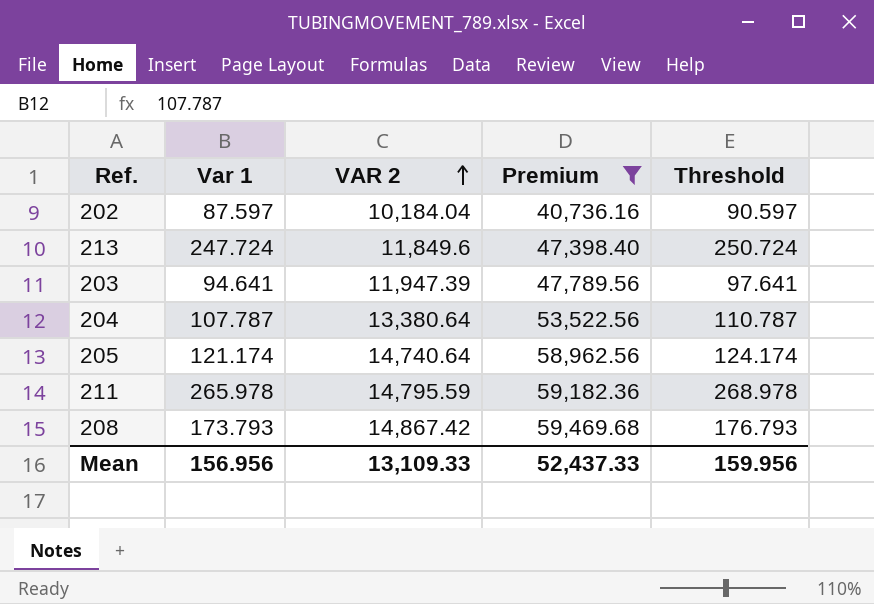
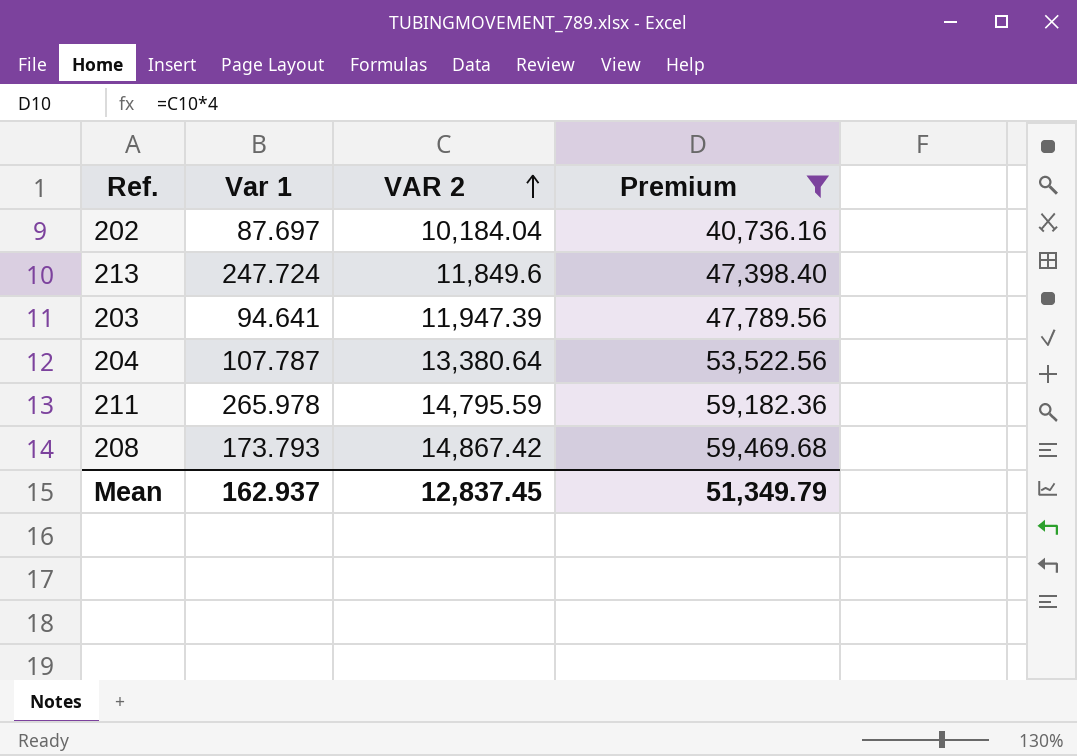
column Threshold | formula: [Var 1] + 3 -> none
row 205: 121.174 | 14,740.64 | 58,962.56 | 124.174 -> none
202 | Var 1: 87.597 -> 87.697
Mean | Var 1: 156.956 -> 162.937
Mean | VAR 2: 13,109.33 -> 12,837.45
Mean | Premium: 52,437.33 -> 51,349.79

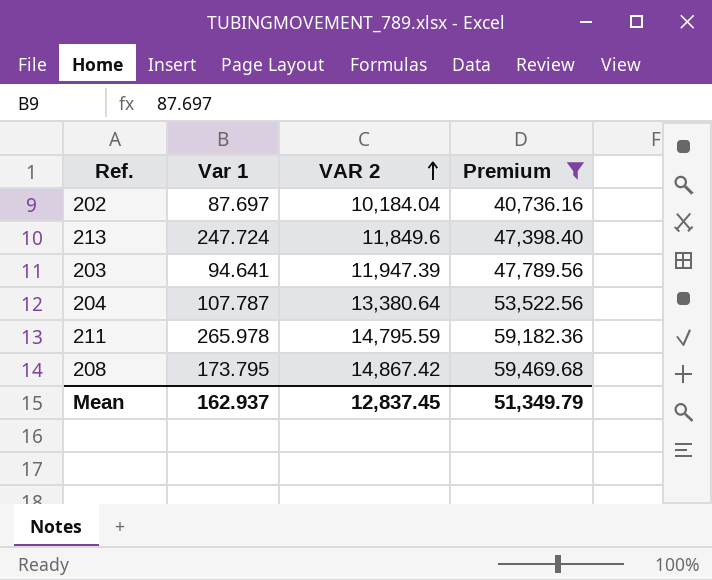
208 | Var 1: 173.793 -> 173.795

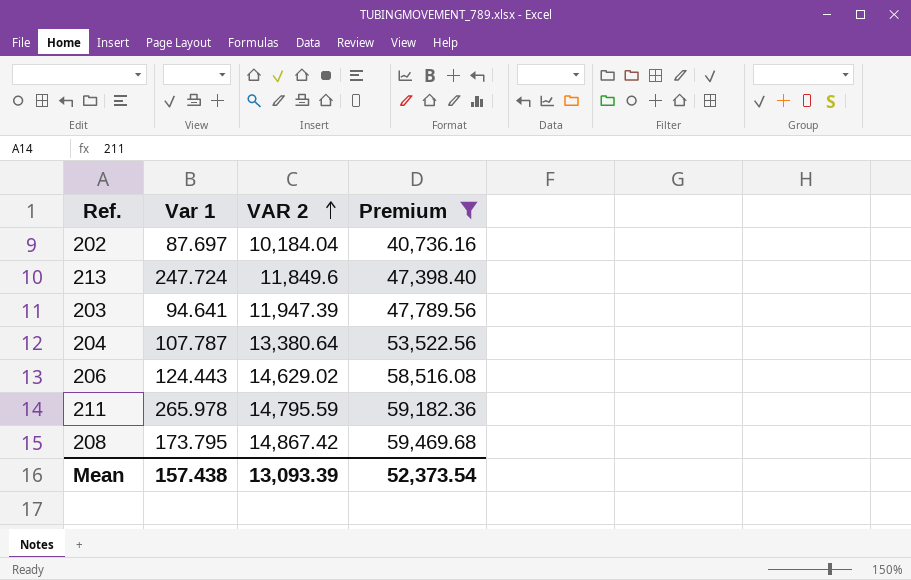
row 206: none -> 124.443 | 14,629.02 | 58,516.08
Mean | Var 1: 162.937 -> 157.438
Mean | VAR 2: 12,837.45 -> 13,093.39
Mean | Premium: 51,349.79 -> 52,373.54

